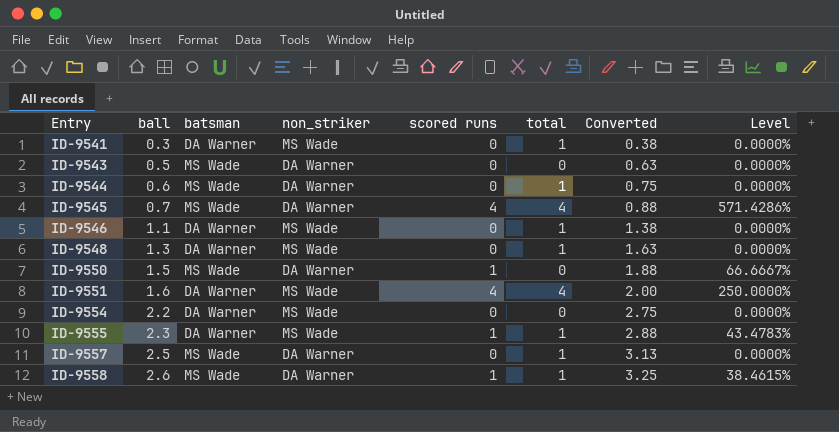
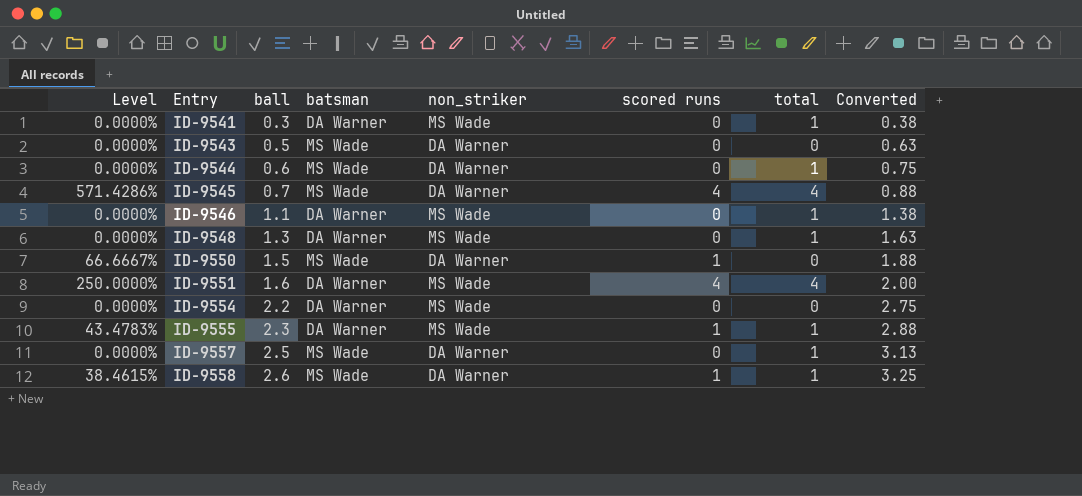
column Level | position: 8 -> 1

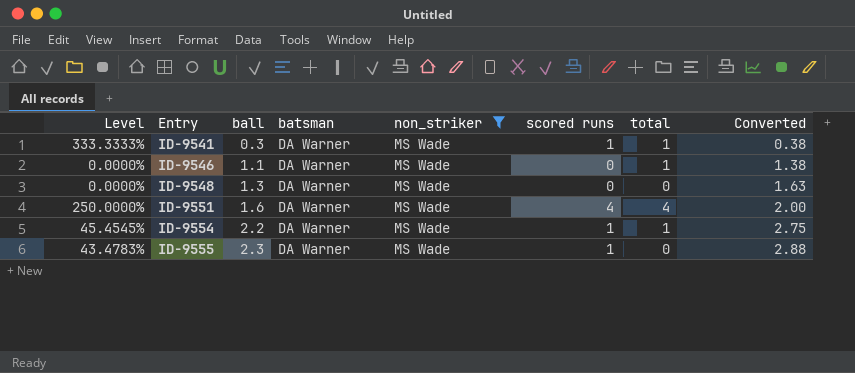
filter: none -> non_striker = MS Wade
ID-9541 | Level: 0.0000% -> 333.3333%
ID-9541 | scored runs: 0 -> 1
ID-9548 | total: 1 -> 0
ID-9554 | Level: 0.0000% -> 45.4545%
ID-9554 | scored runs: 0 -> 1
ID-9554 | total: 0 -> 1
ID-9555 | total: 1 -> 0

